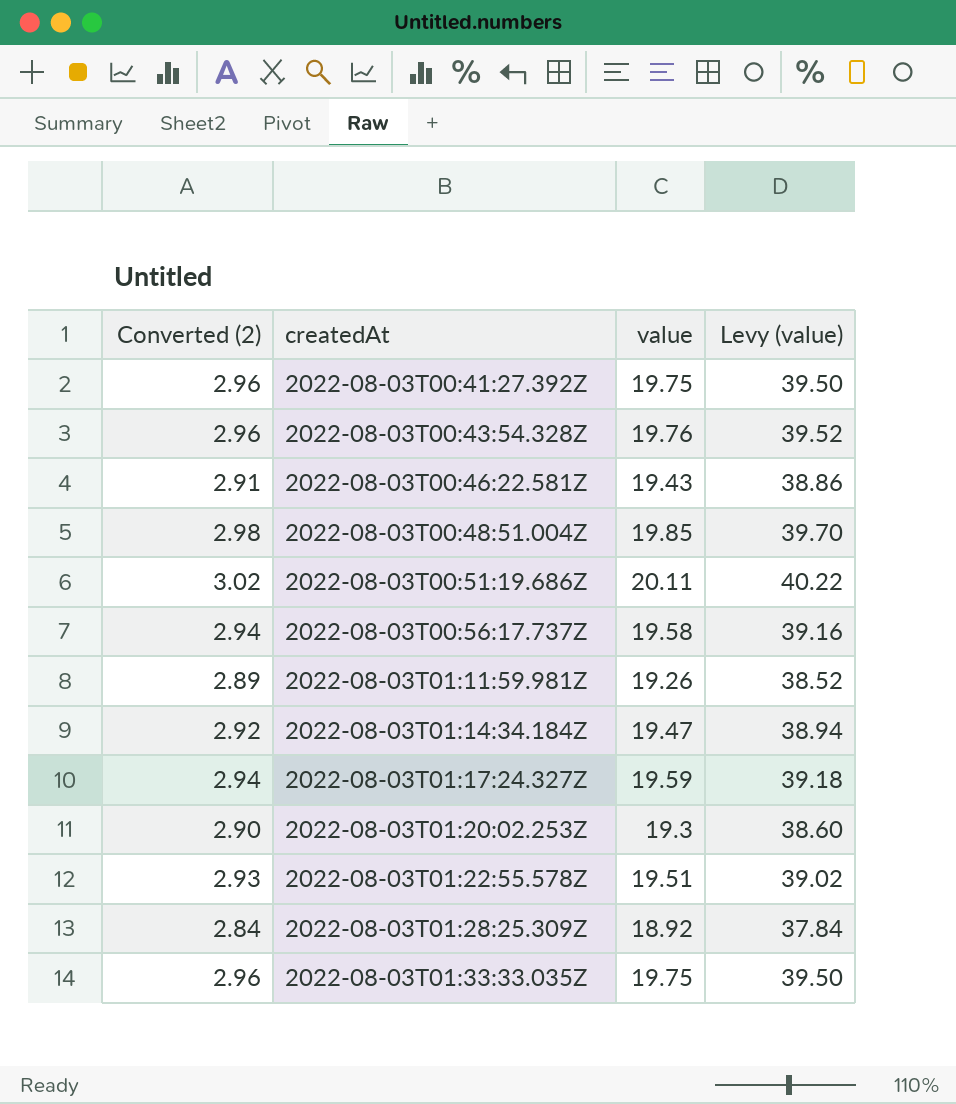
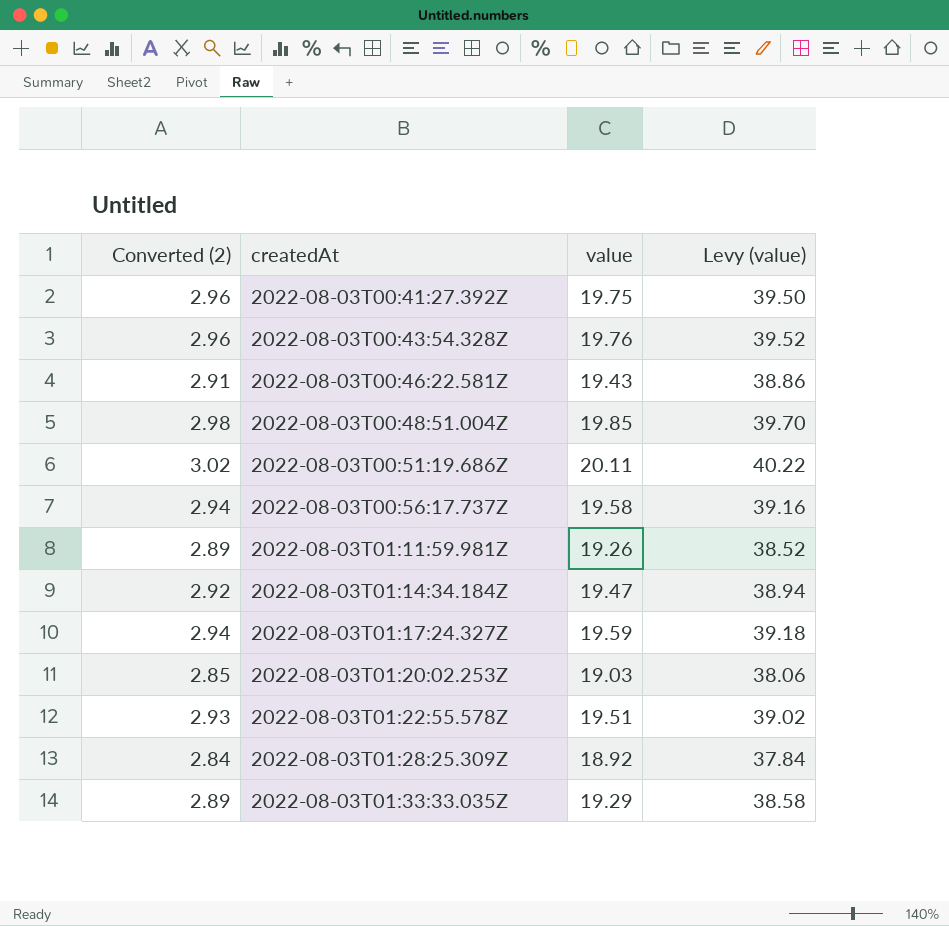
2022-08-03T01:20:02.253Z | Converted (2): 2.90 -> 2.85
2022-08-03T01:20:02.253Z | value: 19.3 -> 19.03
2022-08-03T01:20:02.253Z | Levy (value): 38.60 -> 38.06
2022-08-03T01:33:33.035Z | Converted (2): 2.96 -> 2.89
2022-08-03T01:33:33.035Z | value: 19.75 -> 19.29
2022-08-03T01:33:33.035Z | Levy (value): 39.50 -> 38.58

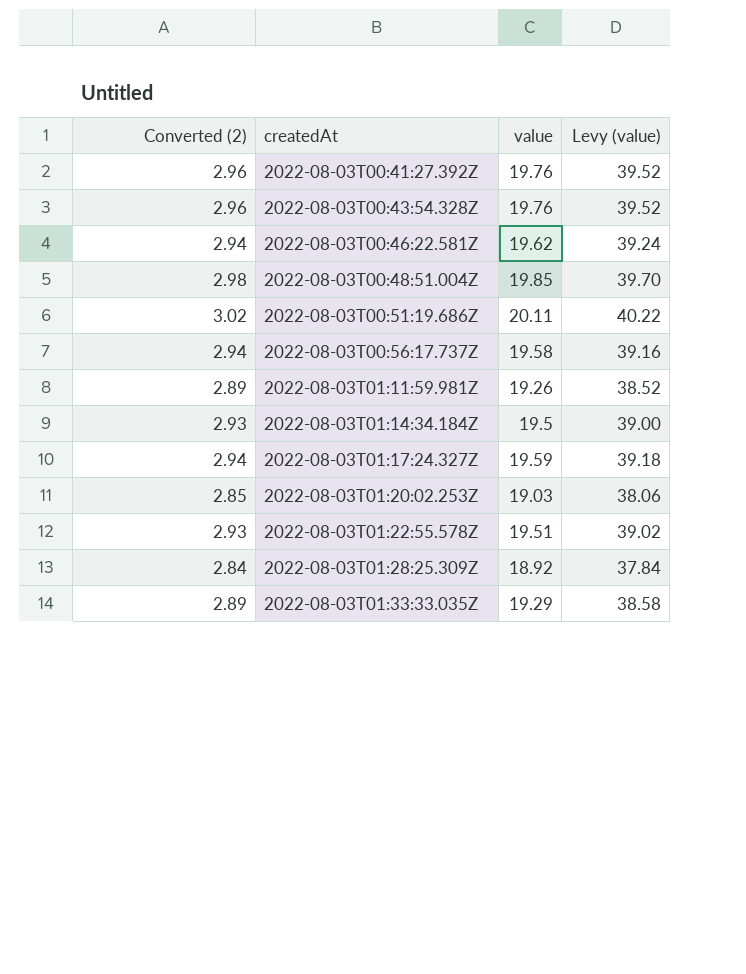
2022-08-03T00:41:27.392Z | value: 19.75 -> 19.76
2022-08-03T00:41:27.392Z | Levy (value): 39.50 -> 39.52
2022-08-03T00:46:22.581Z | Converted (2): 2.91 -> 2.94
2022-08-03T00:46:22.581Z | value: 19.43 -> 19.62
2022-08-03T00:46:22.581Z | Levy (value): 38.86 -> 39.24
2022-08-03T01:14:34.184Z | Converted (2): 2.92 -> 2.93
2022-08-03T01:14:34.184Z | value: 19.47 -> 19.5
2022-08-03T01:14:34.184Z | Levy (value): 38.94 -> 39.00

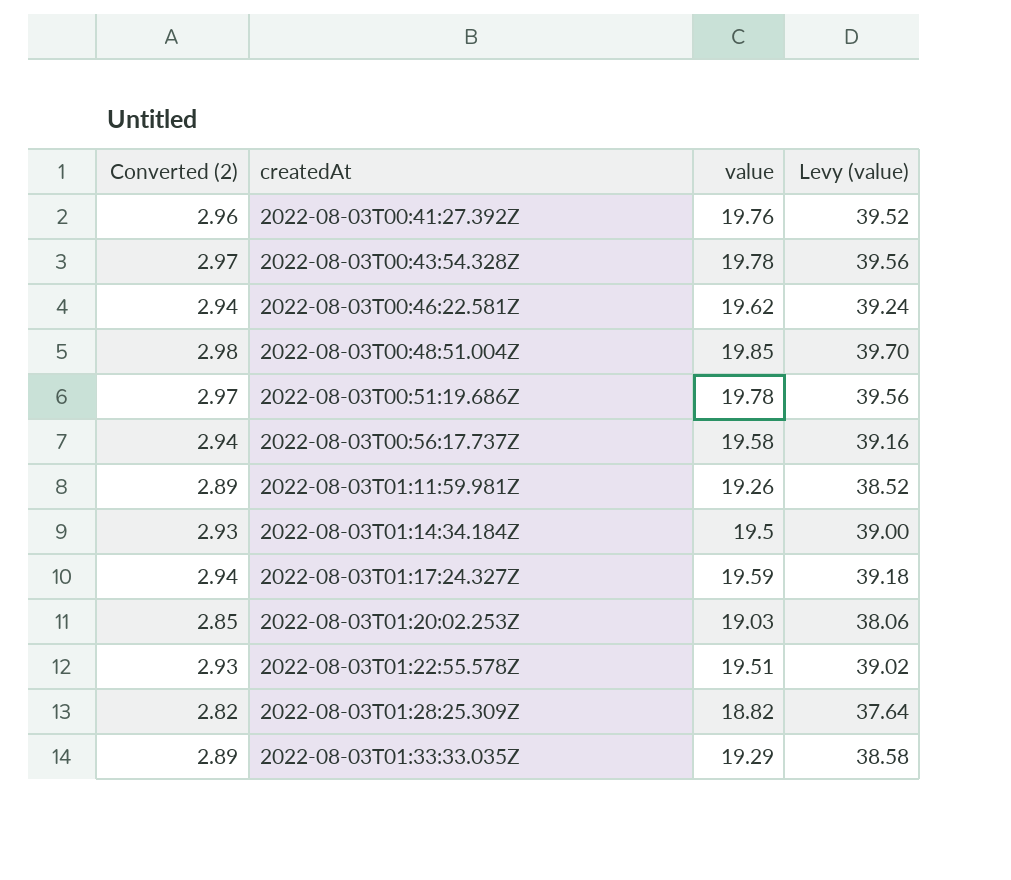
2022-08-03T00:43:54.328Z | Converted (2): 2.96 -> 2.97
2022-08-03T00:43:54.328Z | value: 19.76 -> 19.78
2022-08-03T00:43:54.328Z | Levy (value): 39.52 -> 39.56
2022-08-03T00:51:19.686Z | Converted (2): 3.02 -> 2.97
2022-08-03T00:51:19.686Z | value: 20.11 -> 19.78
2022-08-03T00:51:19.686Z | Levy (value): 40.22 -> 39.56
2022-08-03T01:28:25.309Z | Converted (2): 2.84 -> 2.82
2022-08-03T01:28:25.309Z | value: 18.92 -> 18.82
2022-08-03T01:28:25.309Z | Levy (value): 37.84 -> 37.64

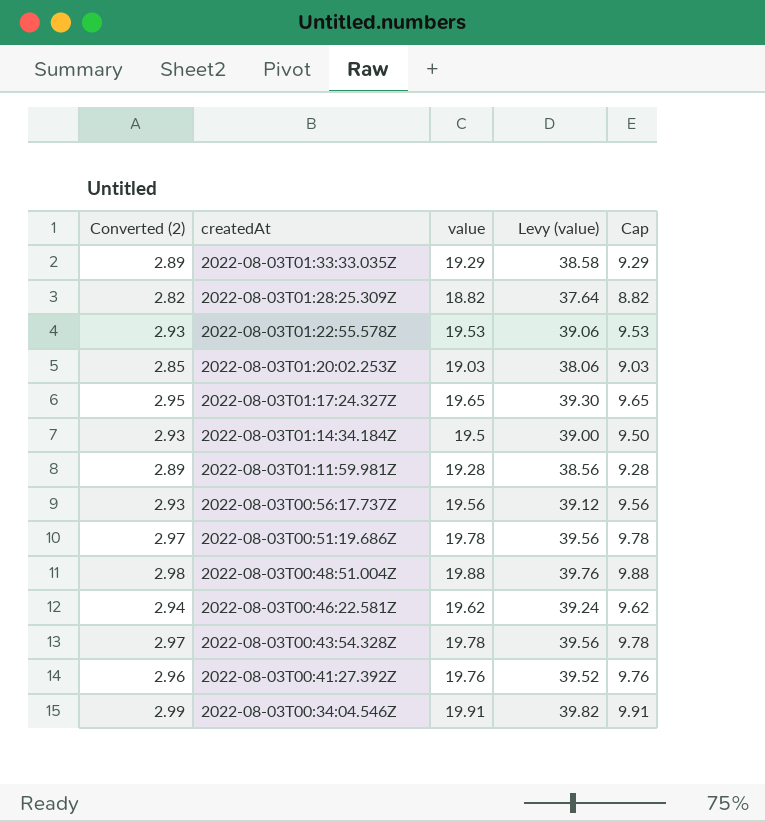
row order: createdAt ascending -> createdAt descending
column Cap | formula: none -> [value] - 10
2022-08-03T01:22:55.578Z | value: 19.51 -> 19.53
2022-08-03T01:22:55.578Z | Levy (value): 39.02 -> 39.06
2022-08-03T01:17:24.327Z | Converted (2): 2.94 -> 2.95
2022-08-03T01:17:24.327Z | value: 19.59 -> 19.65
2022-08-03T01:17:24.327Z | Levy (value): 39.18 -> 39.30
2022-08-03T01:11:59.981Z | value: 19.26 -> 19.28
2022-08-03T01:11:59.981Z | Levy (value): 38.52 -> 38.56
2022-08-03T00:56:17.737Z | Converted (2): 2.94 -> 2.93
2022-08-03T00:56:17.737Z | value: 19.58 -> 19.56
2022-08-03T00:56:17.737Z | Levy (value): 39.16 -> 39.12
2022-08-03T00:48:51.004Z | value: 19.85 -> 19.88
2022-08-03T00:48:51.004Z | Levy (value): 39.70 -> 39.76
row 2022-08-03T00:34:04.546Z: none -> 2.99 | 19.91 | 39.82 | 9.91

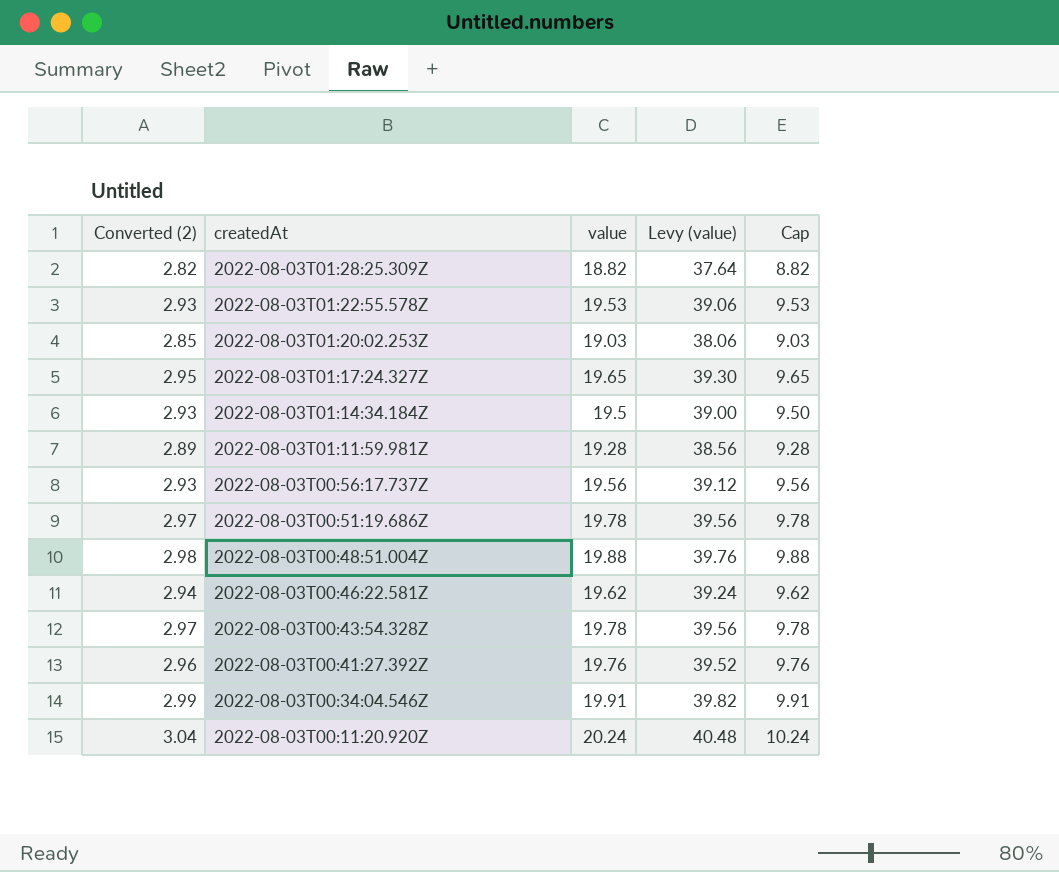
row 2022-08-03T01:33:33.035Z: 2.89 | 19.29 | 38.58 | 9.29 -> none
row 2022-08-03T00:11:20.920Z: none -> 3.04 | 20.24 | 40.48 | 10.24

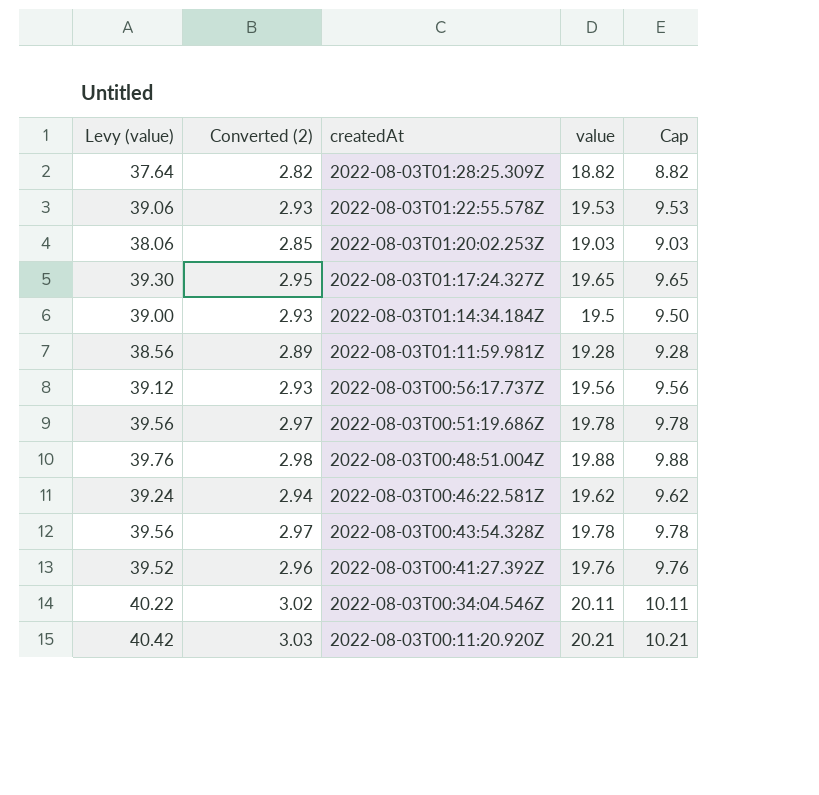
column Levy (value) | position: 4 -> 1
2022-08-03T00:34:04.546Z | Levy (value): 39.82 -> 40.22
2022-08-03T00:34:04.546Z | Converted (2): 2.99 -> 3.02
2022-08-03T00:34:04.546Z | value: 19.91 -> 20.11
2022-08-03T00:34:04.546Z | Cap: 9.91 -> 10.11
2022-08-03T00:11:20.920Z | Levy (value): 40.48 -> 40.42
2022-08-03T00:11:20.920Z | Converted (2): 3.04 -> 3.03
2022-08-03T00:11:20.920Z | value: 20.24 -> 20.21
2022-08-03T00:11:20.920Z | Cap: 10.24 -> 10.21

